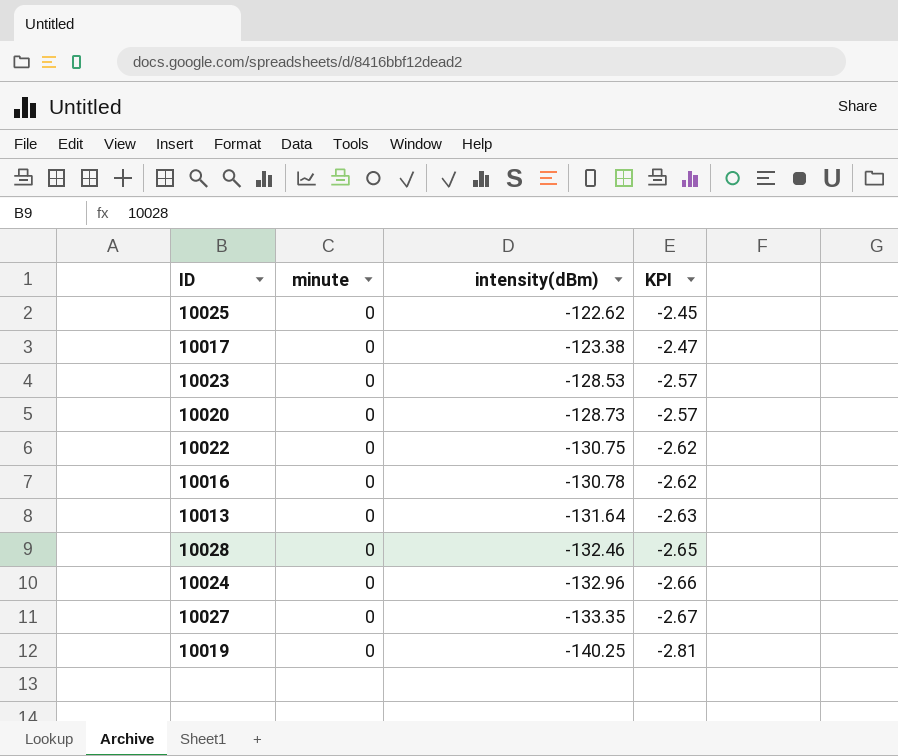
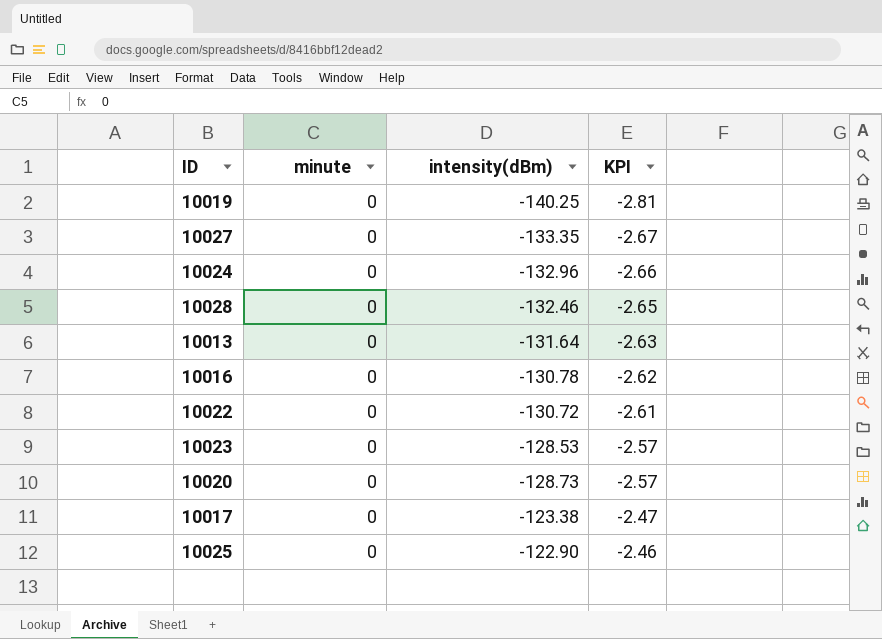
row order: intensity(dBm) descending -> KPI ascending
10022 | intensity(dBm): -130.75 -> -130.72
10022 | KPI: -2.62 -> -2.61
10025 | intensity(dBm): -122.62 -> -122.90
10025 | KPI: -2.45 -> -2.46

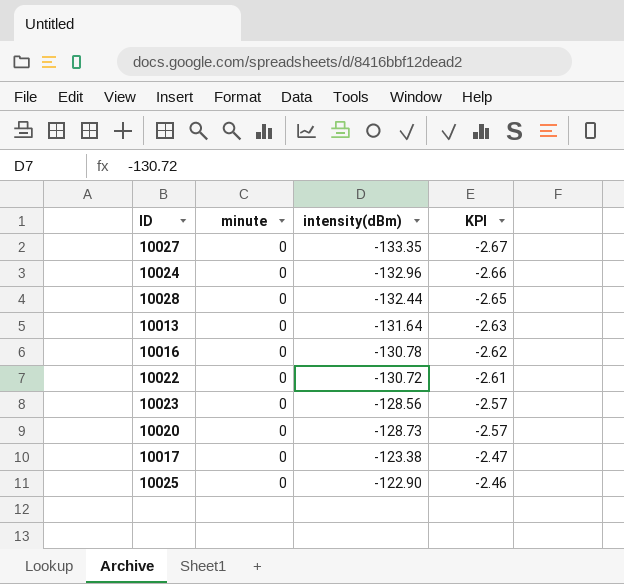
row 10019: 0 | -140.25 | -2.81 -> none
10028 | intensity(dBm): -132.46 -> -132.44
10023 | intensity(dBm): -128.53 -> -128.56

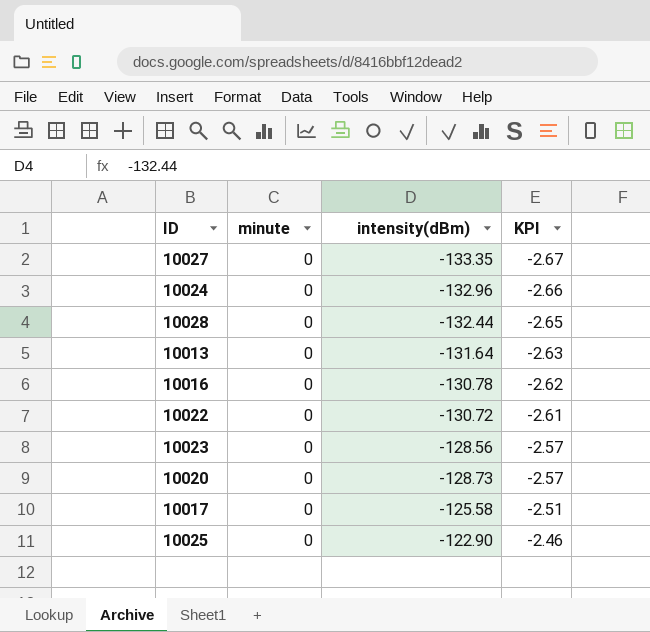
10017 | intensity(dBm): -123.38 -> -125.58
10017 | KPI: -2.47 -> -2.51

